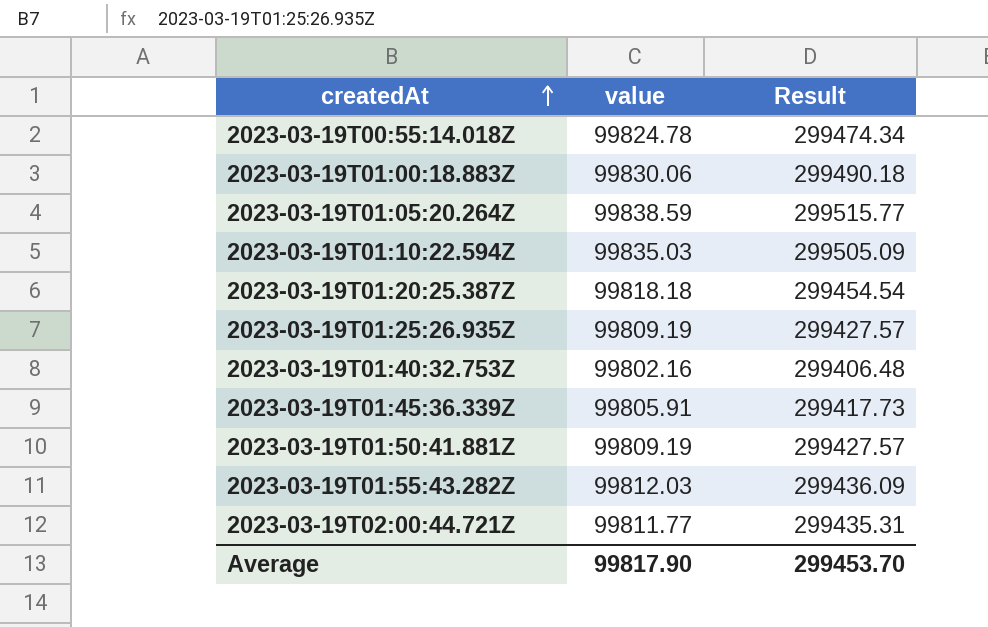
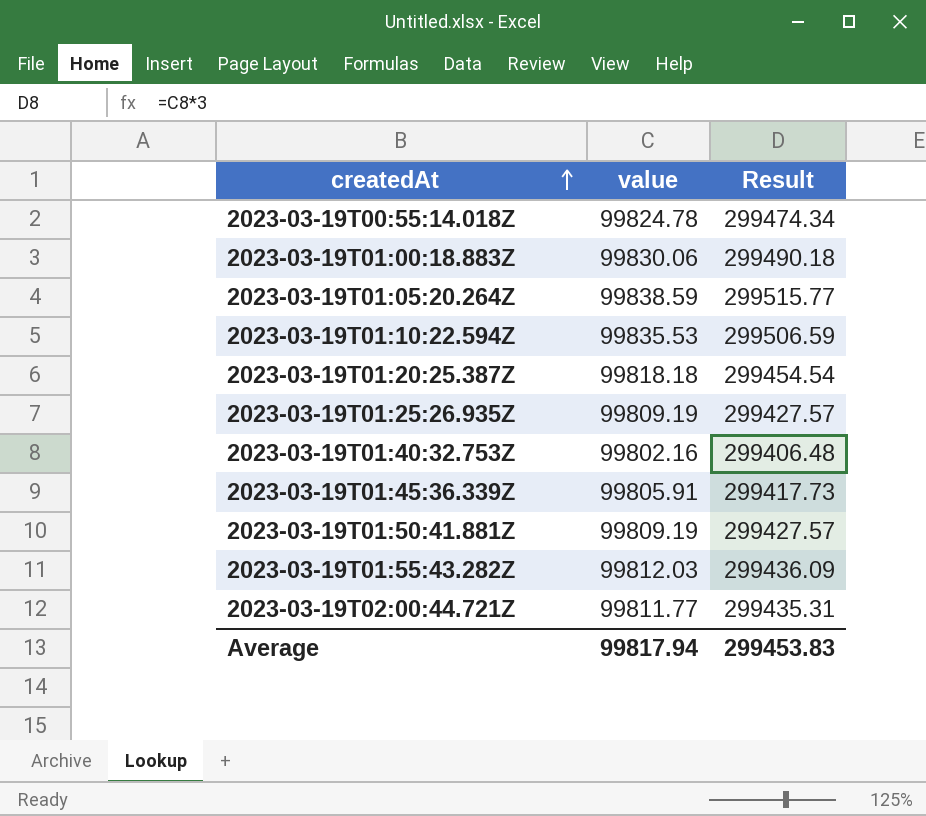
2023-03-19T01:10:22.594Z | value: 99835.03 -> 99835.53
2023-03-19T01:10:22.594Z | Result: 299505.09 -> 299506.59
Average | value: 99817.90 -> 99817.94
Average | Result: 299453.70 -> 299453.83

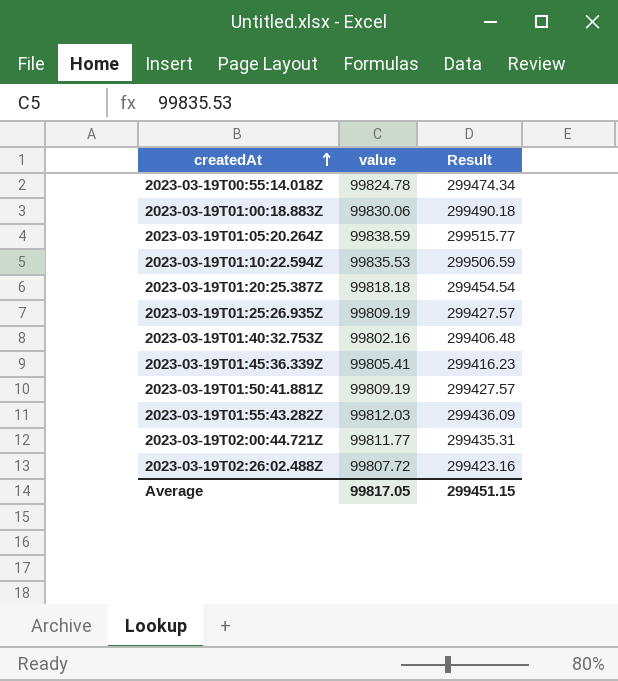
2023-03-19T01:45:36.339Z | value: 99805.91 -> 99805.41
2023-03-19T01:45:36.339Z | Result: 299417.73 -> 299416.23
row 2023-03-19T02:26:02.488Z: none -> 99807.72 | 299423.16
Average | value: 99817.94 -> 99817.05
Average | Result: 299453.83 -> 299451.15

